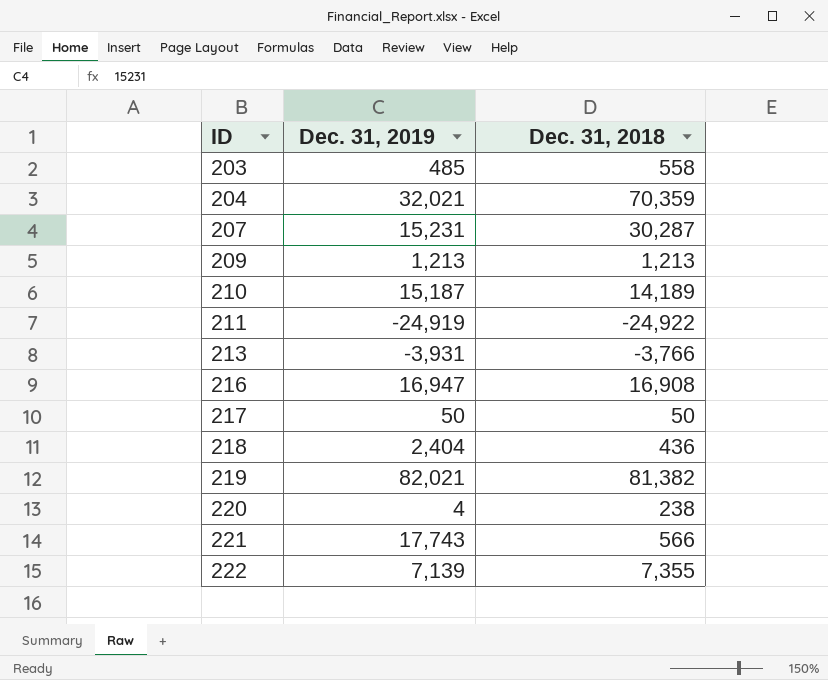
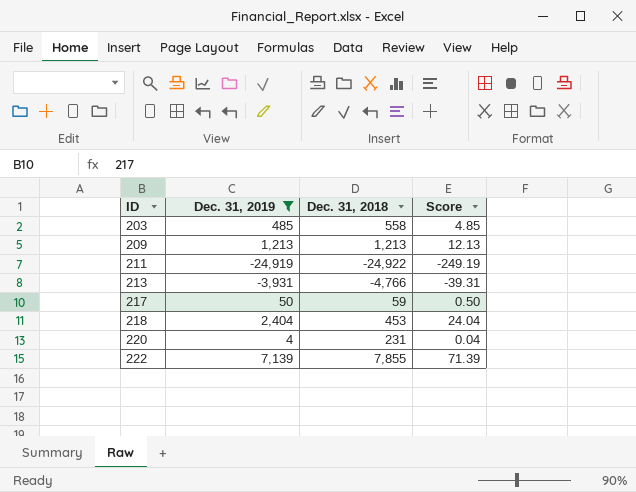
filter: none -> Dec. 31, 2019 <= 7,139
column Score | formula: none -> [Dec. 31, 2019] * 0.01
213 | Dec. 31, 2018: -3,766 -> -4,766
217 | Dec. 31, 2018: 50 -> 59
218 | Dec. 31, 2018: 436 -> 453
220 | Dec. 31, 2018: 238 -> 231
222 | Dec. 31, 2018: 7,355 -> 7,855

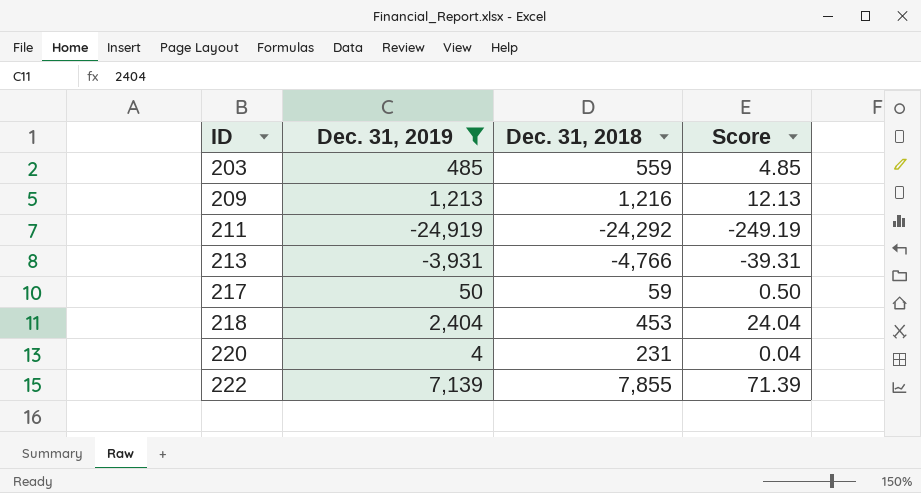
203 | Dec. 31, 2018: 558 -> 559
209 | Dec. 31, 2018: 1,213 -> 1,216
211 | Dec. 31, 2018: -24,922 -> -24,292

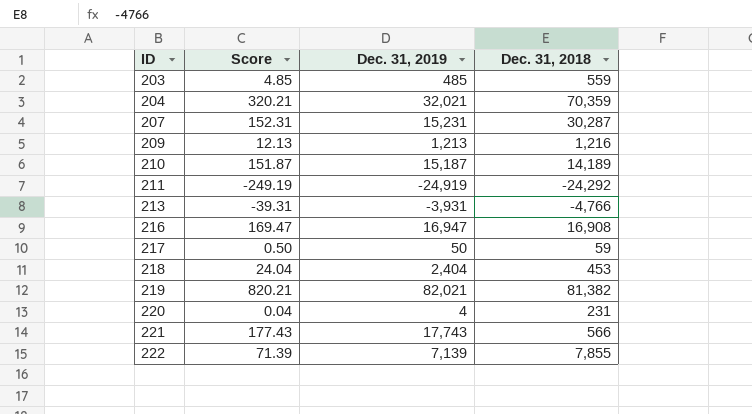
filter: Dec. 31, 2019 <= 7,139 -> none
column Score | position: 4 -> 2

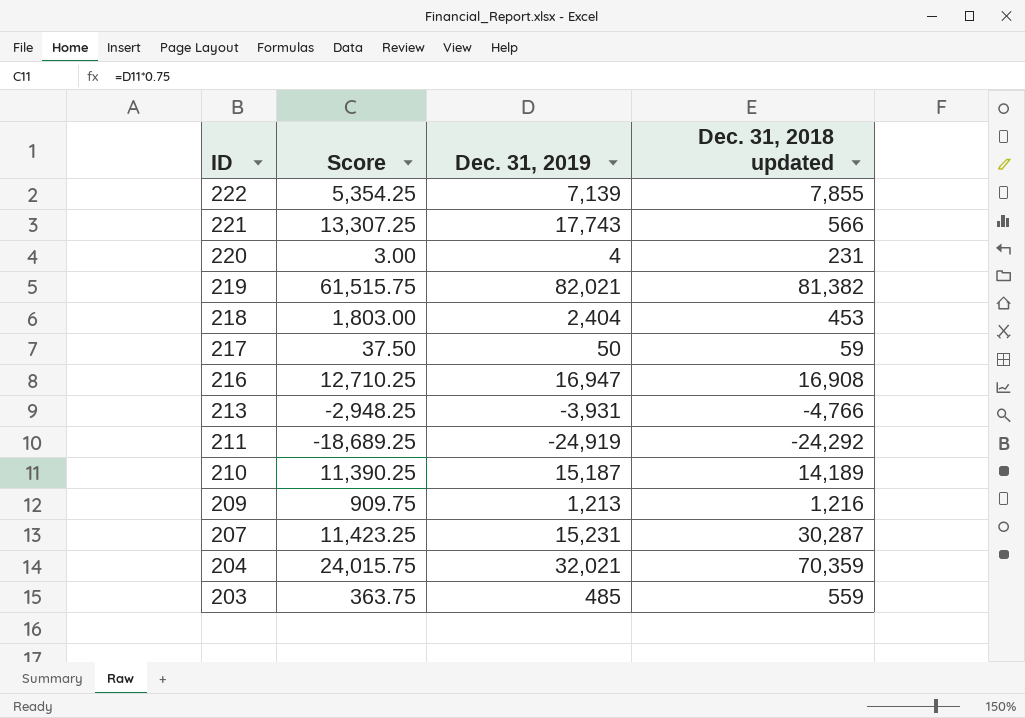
row order: ID ascending -> ID descending
column Score | formula: [Dec. 31, 2019] * 0.01 -> [Dec. 31, 2019] * 0.75
column name: Dec. 31, 2018 -> Dec. 31, 2018 updated

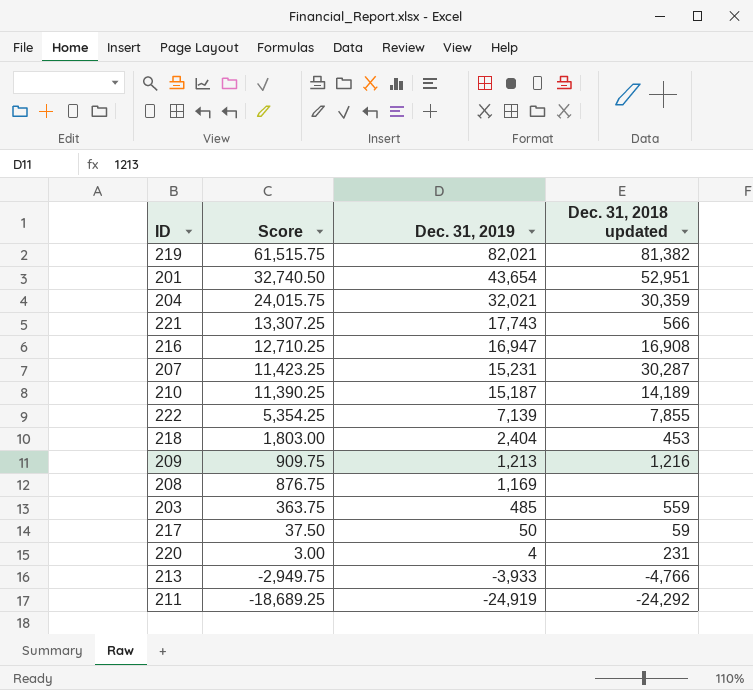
row order: ID descending -> Score descending
row 201: none -> 32,740.50 | 43,654 | 52,951
204 | Dec. 31, 2018 updated: 70,359 -> 30,359
row 208: none -> 876.75 | 1,169 | none
213 | Score: -2,948.25 -> -2,949.75
213 | Dec. 31, 2019: -3,931 -> -3,933

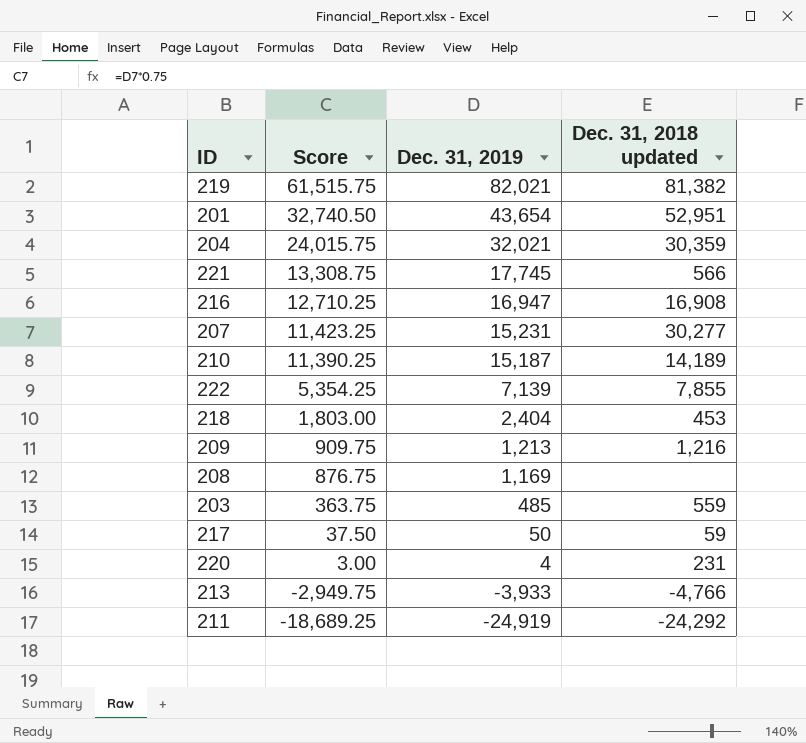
221 | Score: 13,307.25 -> 13,308.75
221 | Dec. 31, 2019: 17,743 -> 17,745
207 | Dec. 31, 2018 updated: 30,287 -> 30,277

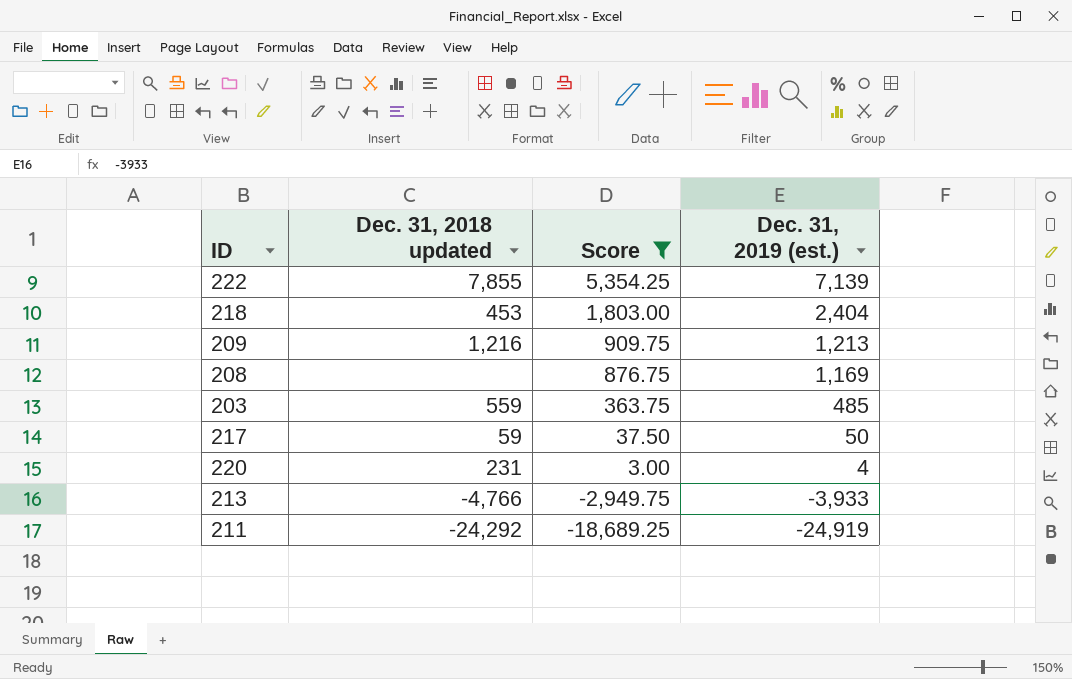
filter: none -> Score <= 5,354.25
column Dec. 31, 2018 updated | position: 4 -> 2
column name: Dec. 31, 2019 -> Dec. 31, 2019 (est.)

